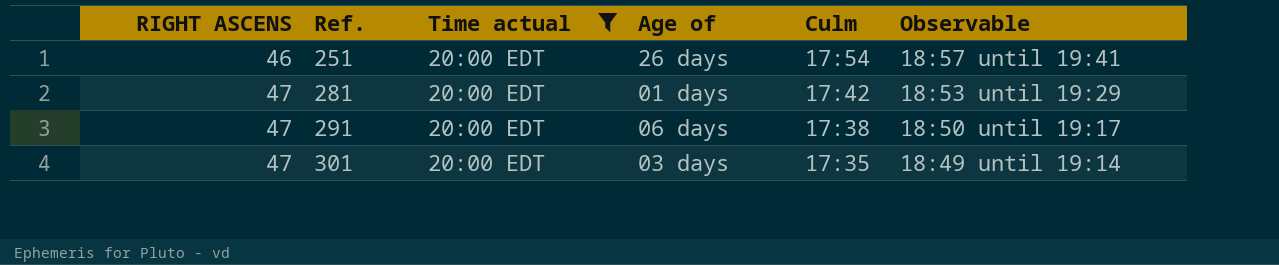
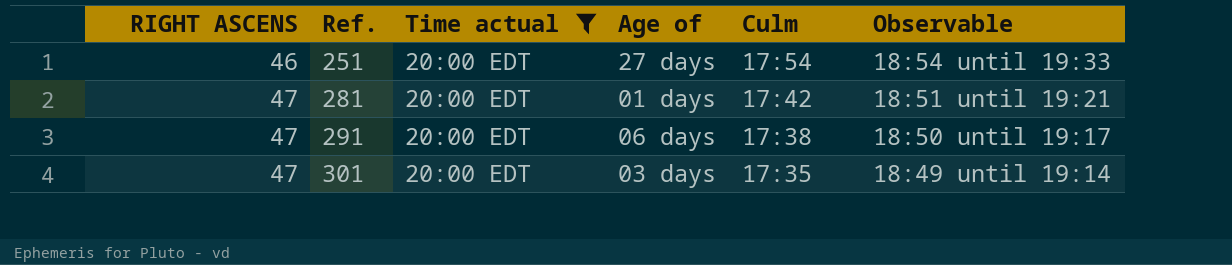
251 | Age of: 26 days -> 27 days
251 | Observable: 18:57 until 19:41 -> 18:54 until 19:33
281 | Observable: 18:53 until 19:29 -> 18:51 until 19:21

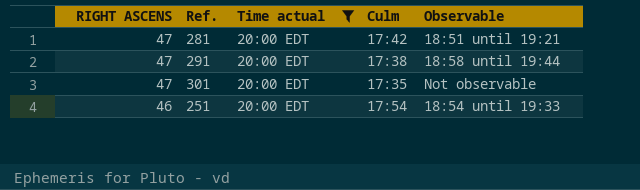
row order: RIGHT ASCENS ascending -> RIGHT ASCENS descending
column Age of | position: 4 -> none
291 | Observable: 18:50 until 19:17 -> 18:58 until 19:44
301 | Observable: 18:49 until 19:14 -> Not observable

